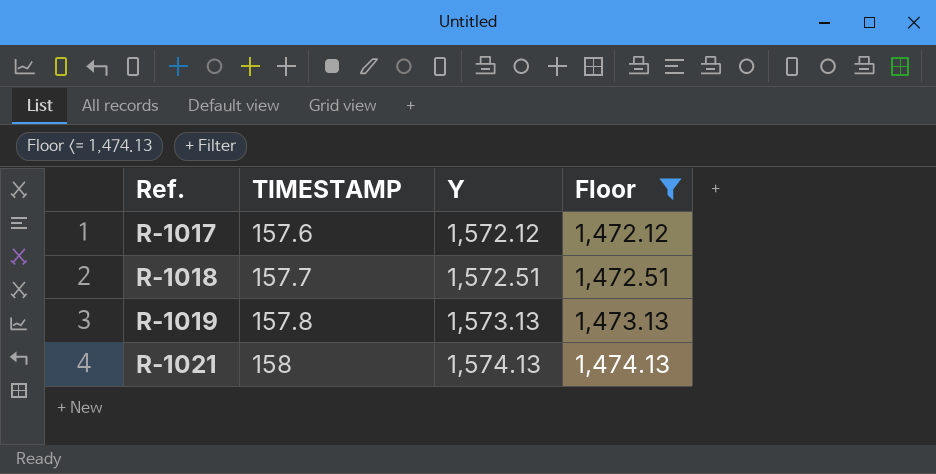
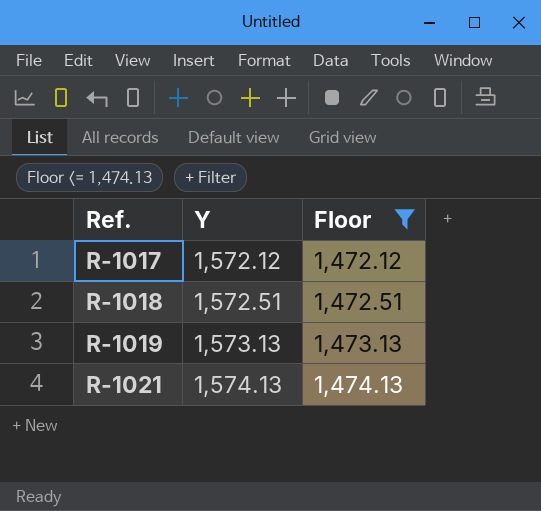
column TIMESTAMP | position: 2 -> none

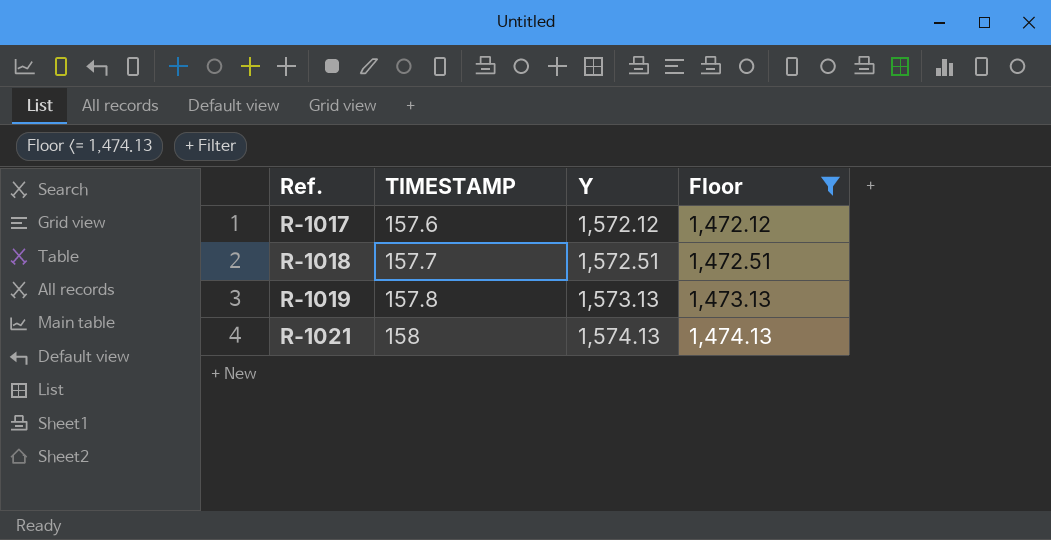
column TIMESTAMP | position: none -> 2

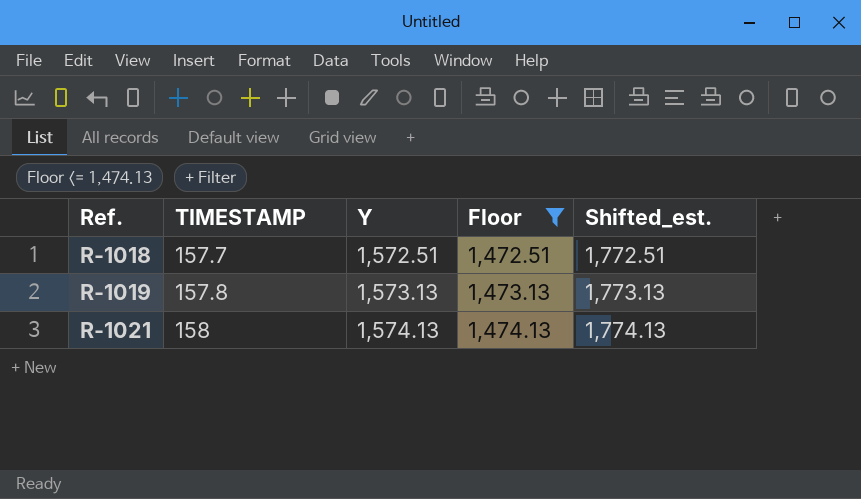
column Shifted_est. | formula: none -> [Y] + 200
row R-1017: 157.6 | 1,572.12 | 1,472.12 -> none

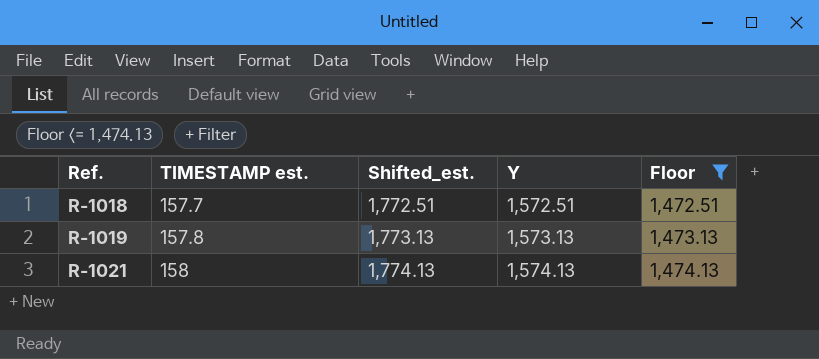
column name: TIMESTAMP -> TIMESTAMP est.
column Shifted_est. | position: 5 -> 3

